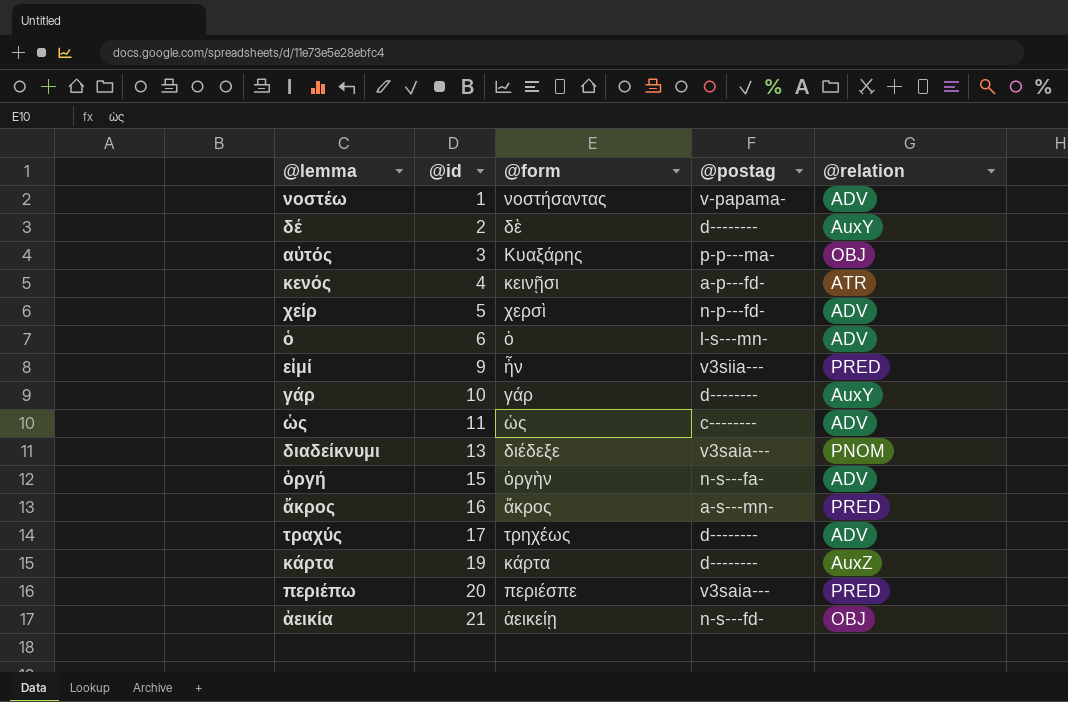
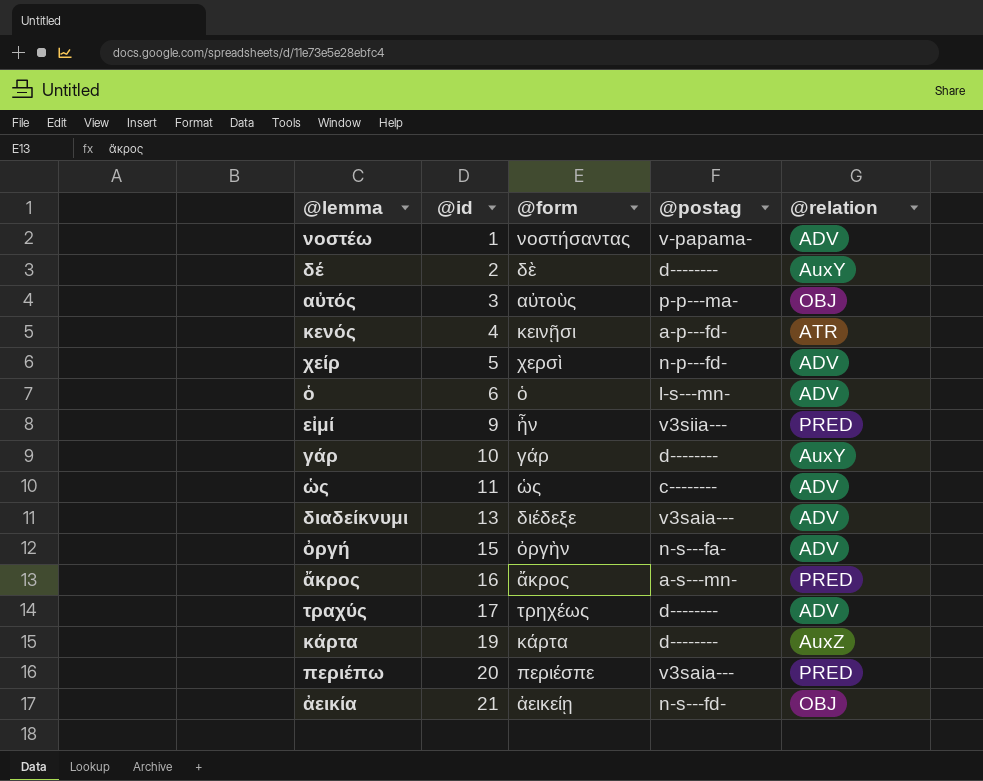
αὐτός | @form: Κυαξάρης -> αὐτοὺς
διαδείκνυμι | @relation: PNOM -> ADV

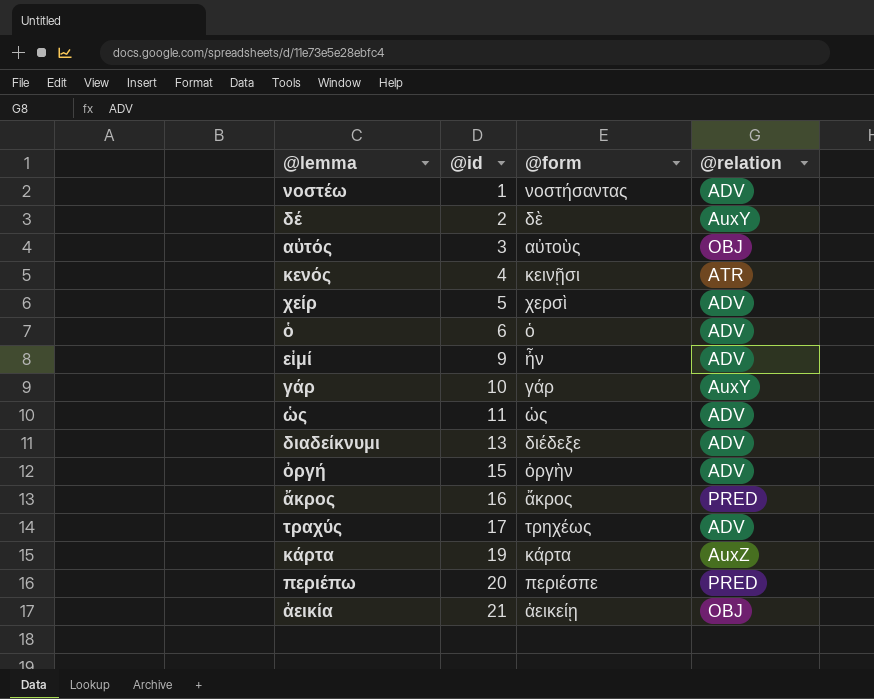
column @postag | position: 4 -> none
εἰμί | @relation: PRED -> ADV

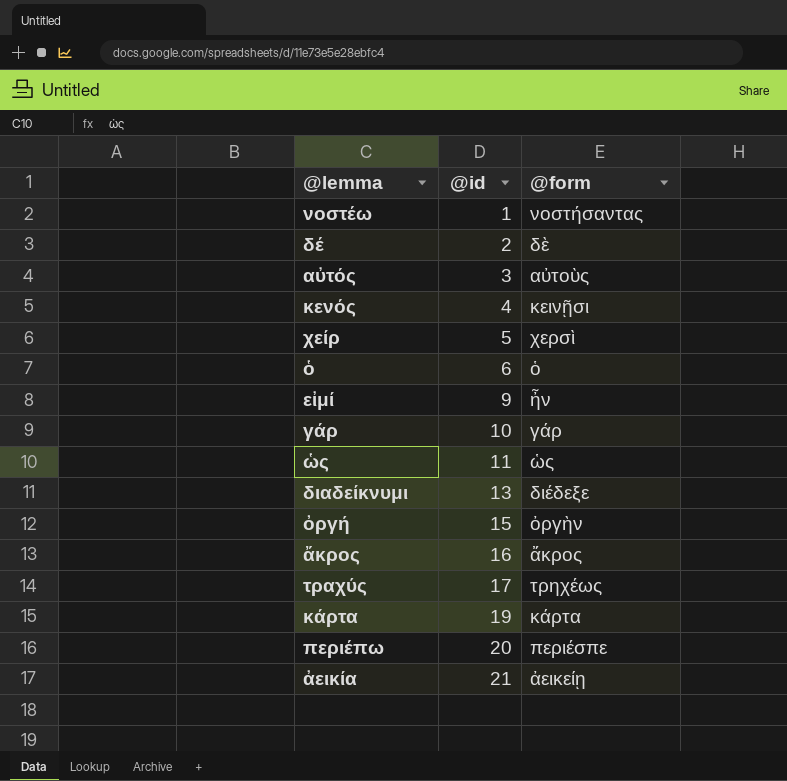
column @relation | position: 4 -> none

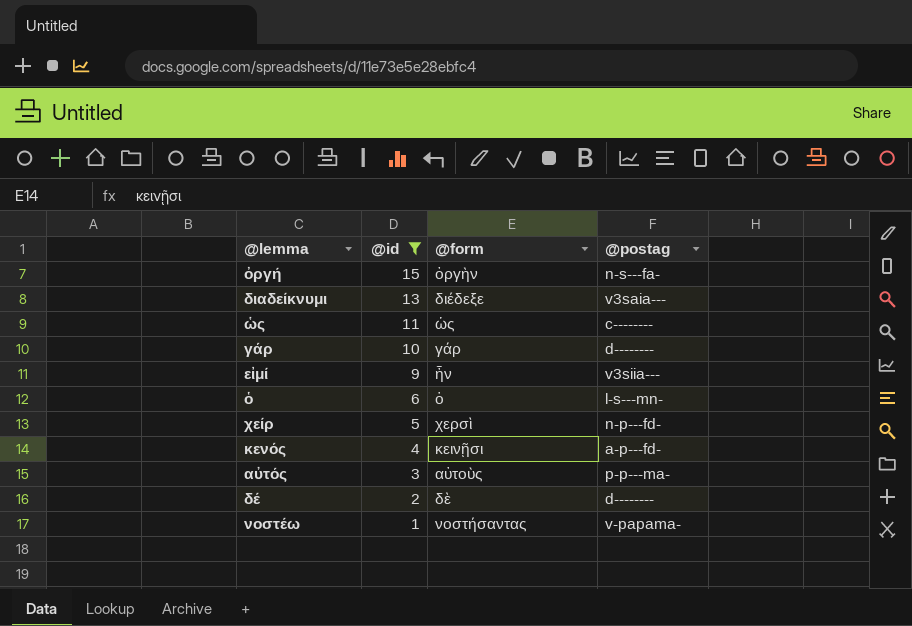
filter: none -> @id <= 15
row order: @id ascending -> @id descending
column @postag | position: none -> 4

